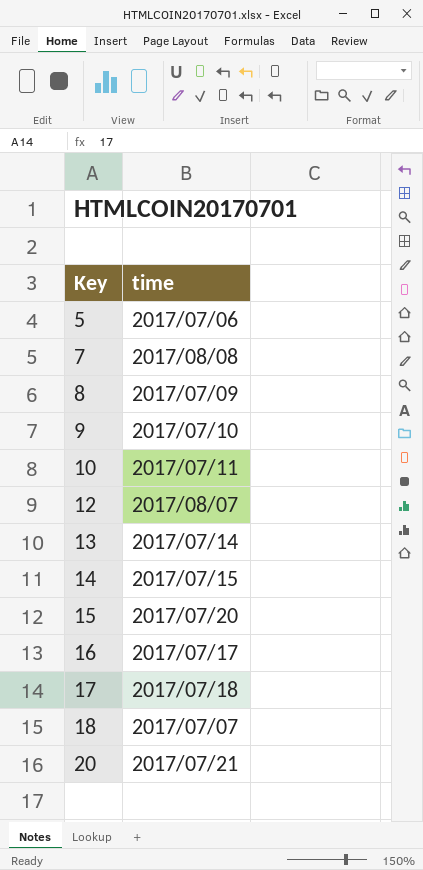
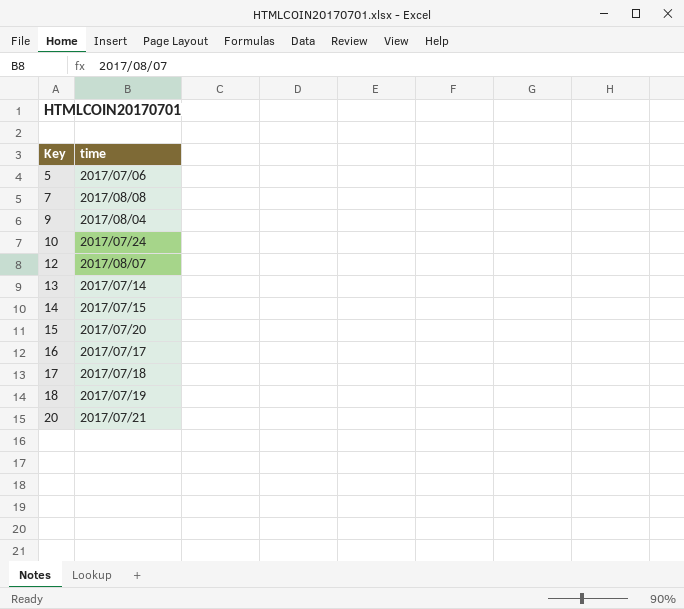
row 8: 2017/07/09 -> none
9 | time: 2017/07/10 -> 2017/08/04
10 | time: 2017/07/11 -> 2017/07/24
18 | time: 2017/07/07 -> 2017/07/19

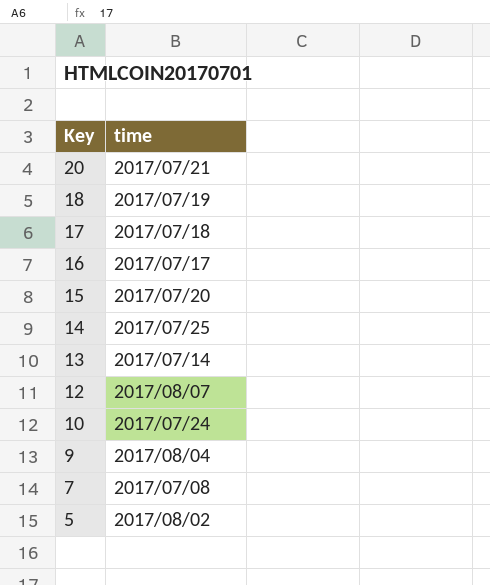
row order: Key ascending -> Key descending
14 | time: 2017/07/15 -> 2017/07/25
7 | time: 2017/08/08 -> 2017/07/08
5 | time: 2017/07/06 -> 2017/08/02

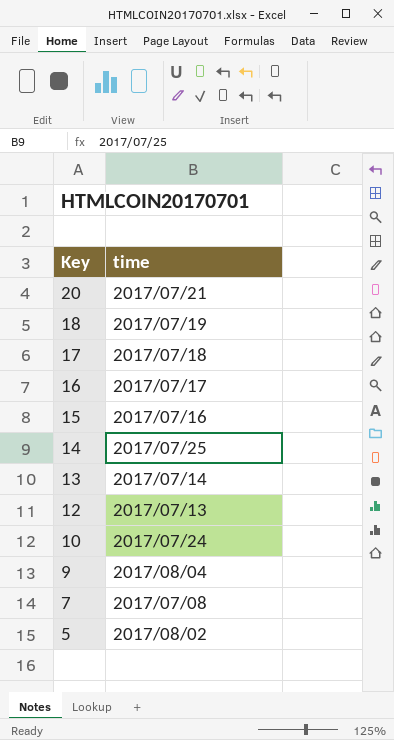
15 | time: 2017/07/20 -> 2017/07/16
12 | time: 2017/08/07 -> 2017/07/13

